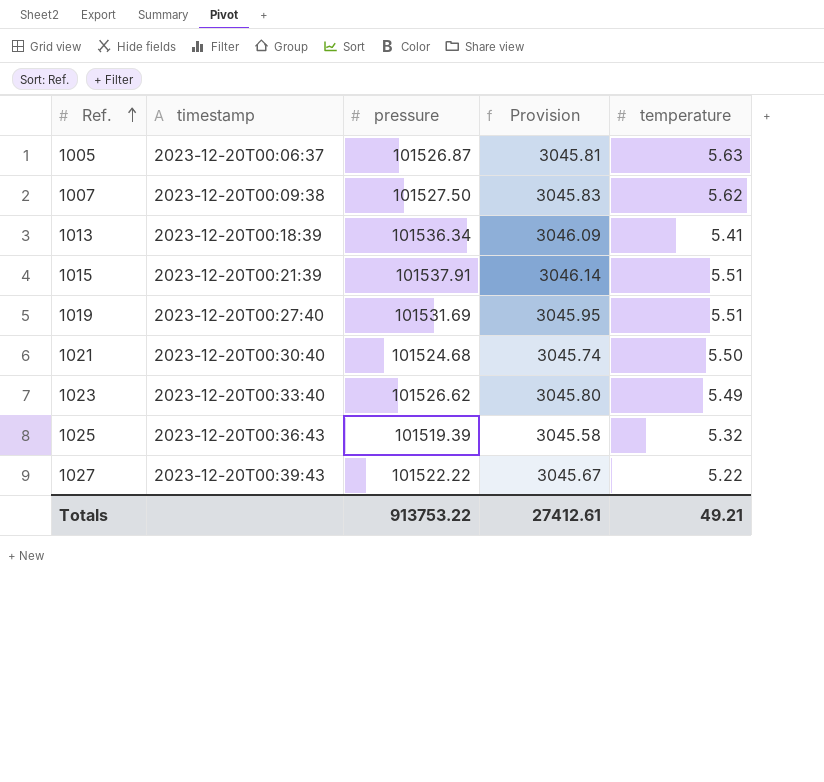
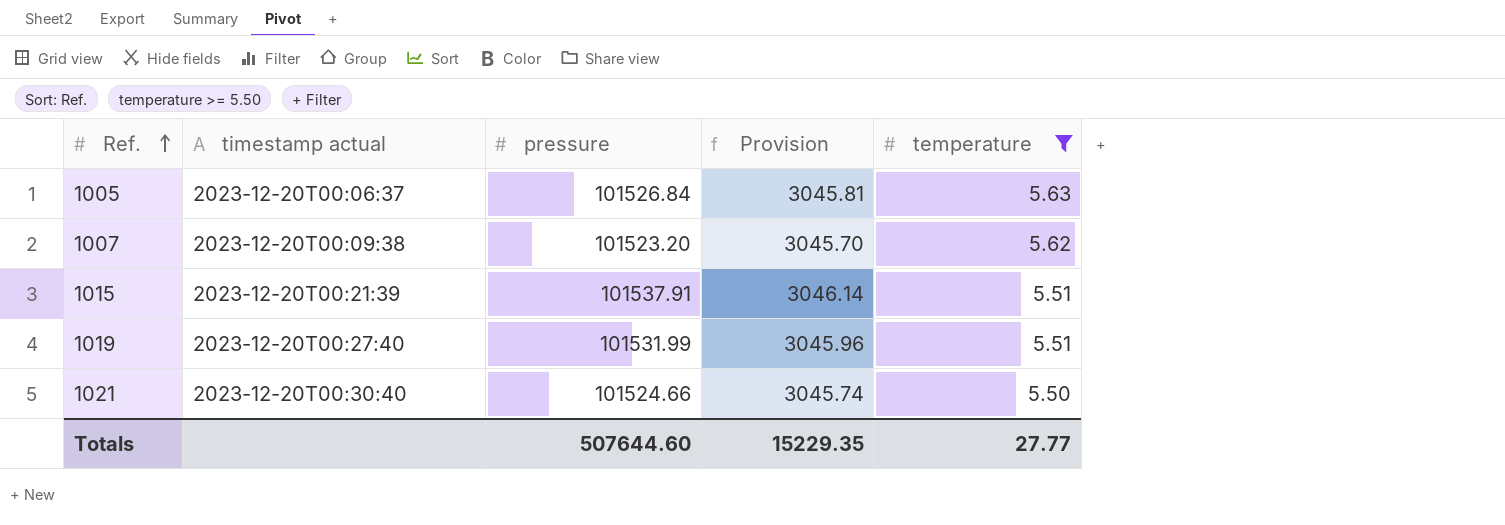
filter: none -> temperature >= 5.50
column name: timestamp -> timestamp actual
1005 | pressure: 101526.87 -> 101526.84
1007 | pressure: 101527.50 -> 101523.20
1007 | Provision: 3045.83 -> 3045.70
1019 | pressure: 101531.69 -> 101531.99
1019 | Provision: 3045.95 -> 3045.96
1021 | pressure: 101524.68 -> 101524.66
Totals | pressure: 913753.22 -> 507644.60
Totals | Provision: 27412.61 -> 15229.35
Totals | temperature: 49.21 -> 27.77

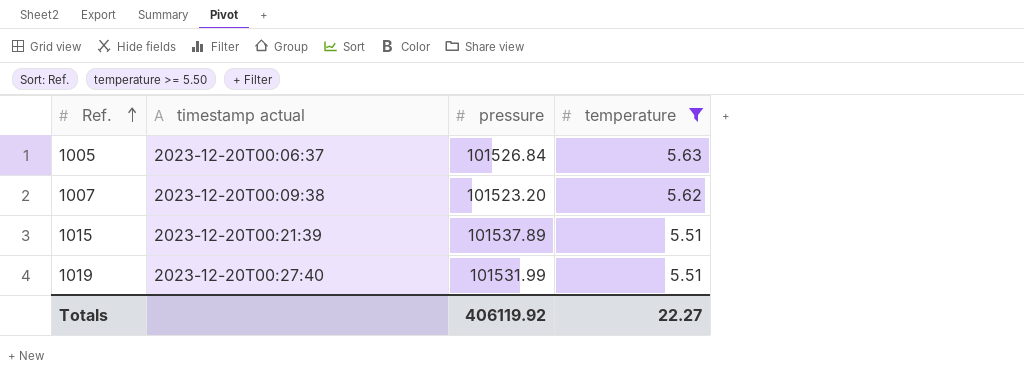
column Provision | formula: [pressure] * 0.03 -> none
row 1021: 2023-12-20T00:30:40 | 101524.66 | 3045.74 | 5.50 -> none
1015 | pressure: 101537.91 -> 101537.89
Totals | pressure: 507644.60 -> 406119.92
Totals | temperature: 27.77 -> 22.27

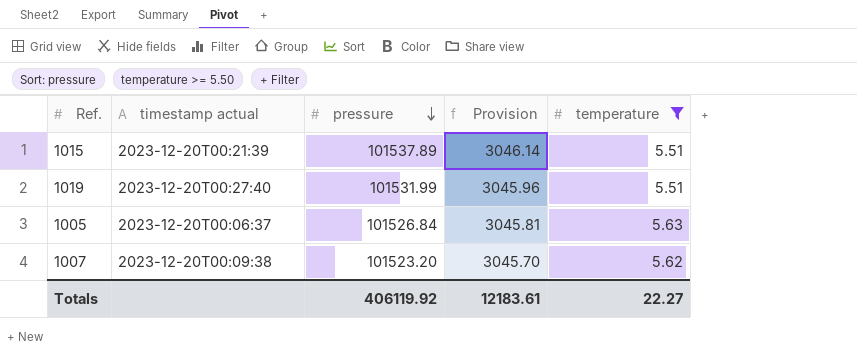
row order: Ref. ascending -> pressure descending
column Provision | formula: none -> [pressure] * 0.03

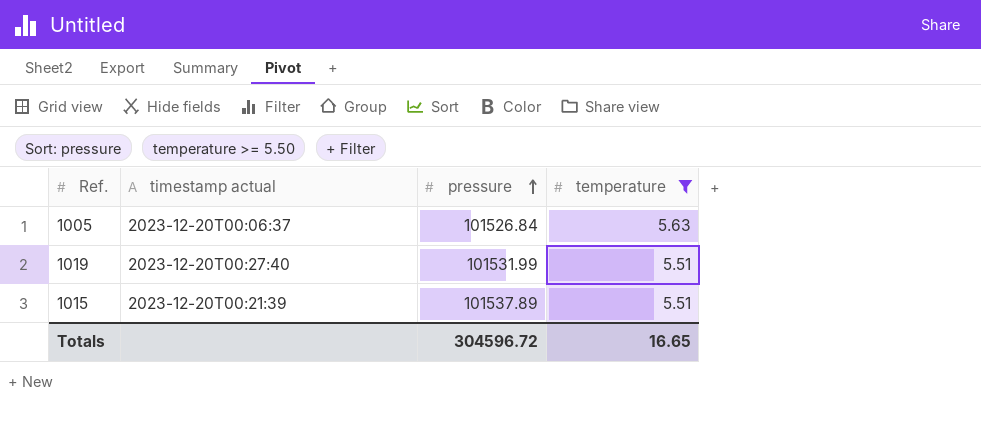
row order: pressure descending -> pressure ascending
column Provision | formula: [pressure] * 0.03 -> none
row 1007: 2023-12-20T00:09:38 | 101523.20 | 3045.70 | 5.62 -> none
Totals | pressure: 406119.92 -> 304596.72
Totals | temperature: 22.27 -> 16.65

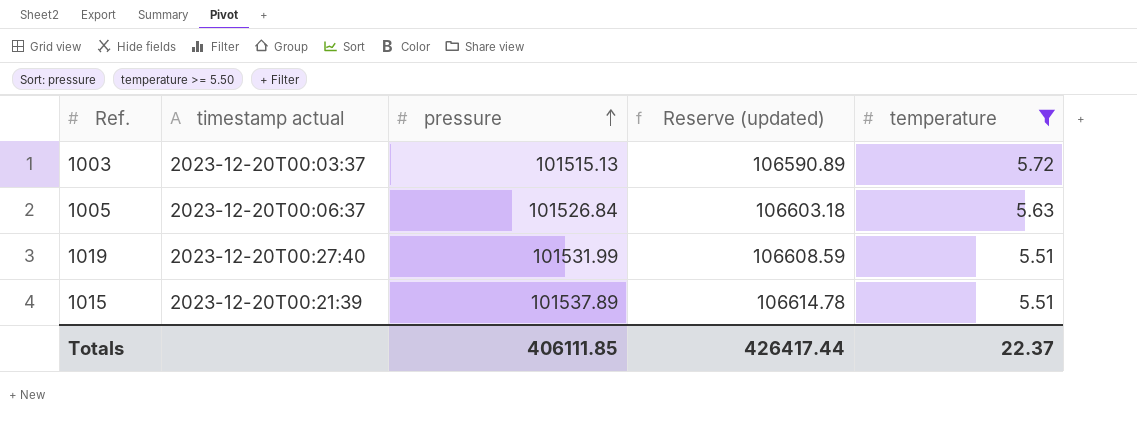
column Reserve (updated) | formula: none -> [pressure] * 1.05
row 1003: none -> 2023-12-20T00:03:37 | 101515.13 | 106590.89 | 5.72
Totals | pressure: 304596.72 -> 406111.85
Totals | temperature: 16.65 -> 22.37

